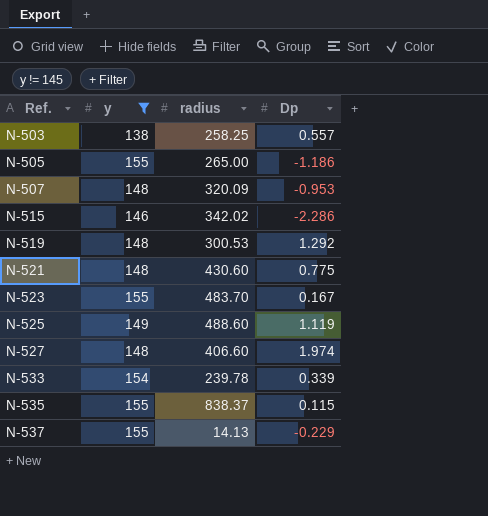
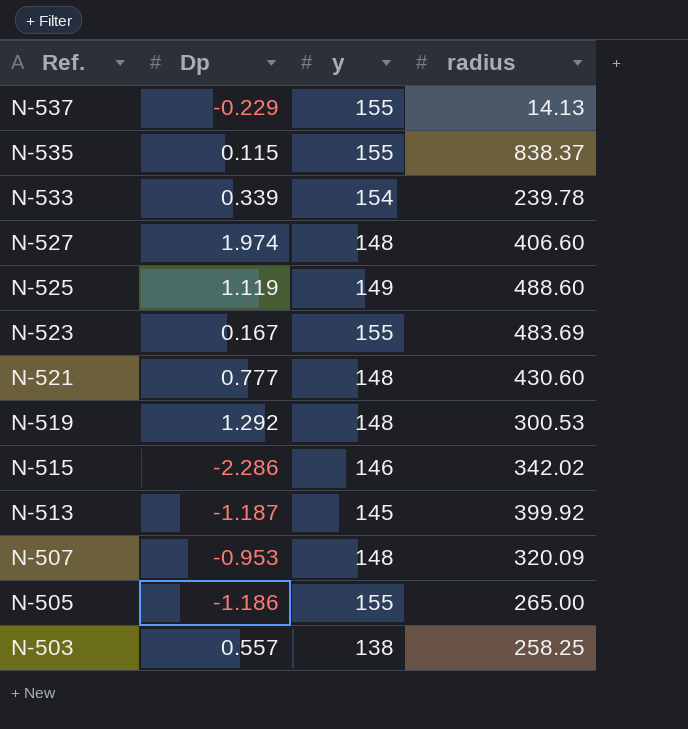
filter: y != 145 -> none
row order: Ref. ascending -> Ref. descending
column Dp | position: 4 -> 2
N-523 | radius: 483.70 -> 483.69
N-521 | Dp: 0.775 -> 0.777

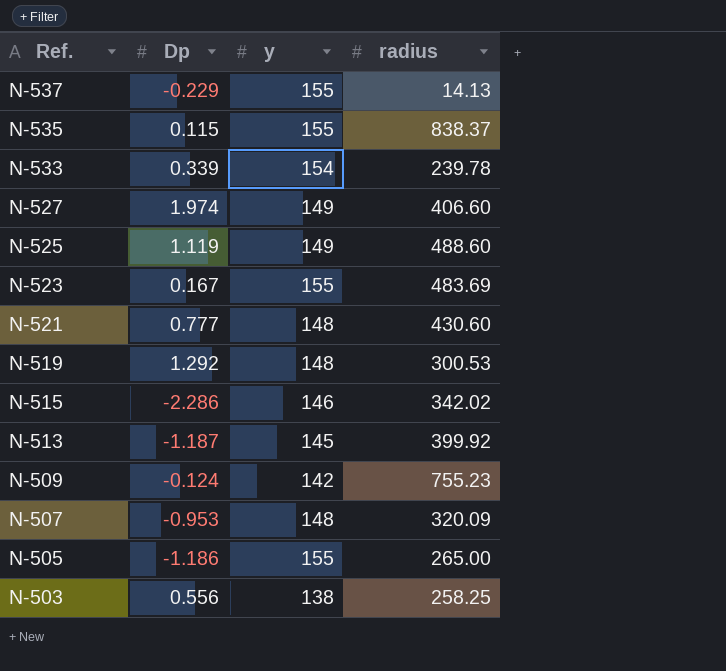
N-527 | y: 148 -> 149
row N-509: none -> -0.124 | 142 | 755.23
N-503 | Dp: 0.557 -> 0.556

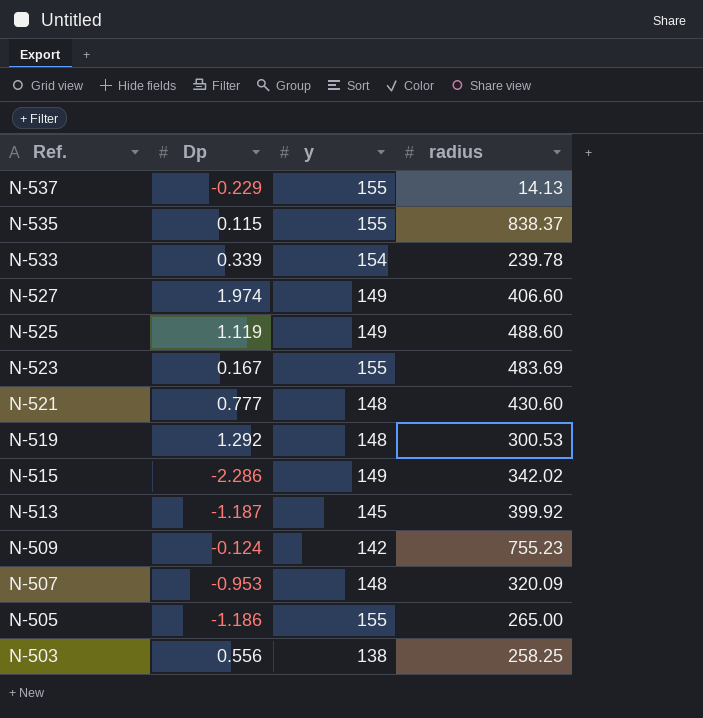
N-515 | y: 146 -> 149

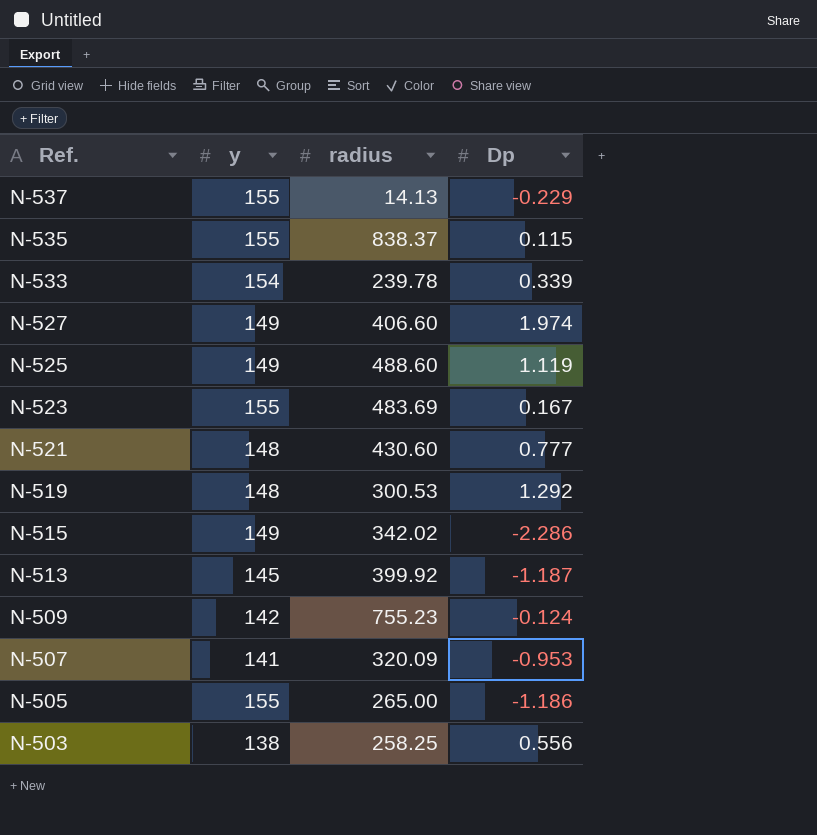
column Dp | position: 2 -> 4
N-507 | y: 148 -> 141

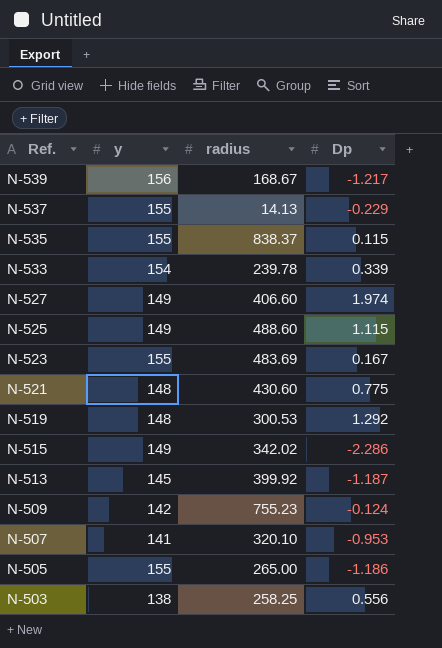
row N-539: none -> 156 | 168.67 | -1.217
N-525 | Dp: 1.119 -> 1.115
N-521 | Dp: 0.777 -> 0.775
N-507 | radius: 320.09 -> 320.10

